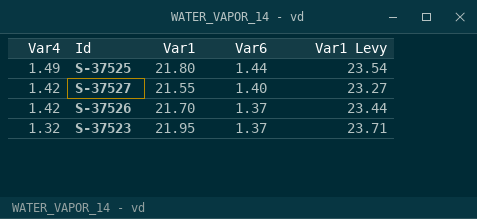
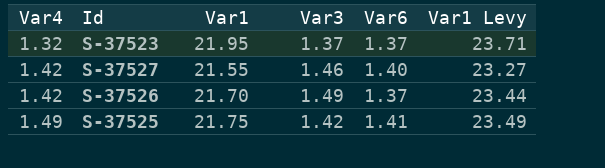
row order: Var4 descending -> Var4 ascending
column Var3 | position: none -> 4
S-37525 | Var1: 21.80 -> 21.75
S-37525 | Var6: 1.44 -> 1.41
S-37525 | Var1 Levy: 23.54 -> 23.49

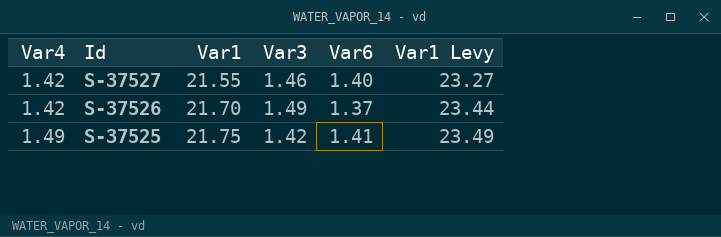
row S-37523: 1.32 | 21.95 | 1.37 | 1.37 | 23.71 -> none

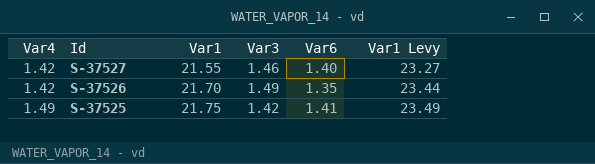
S-37526 | Var6: 1.37 -> 1.35

